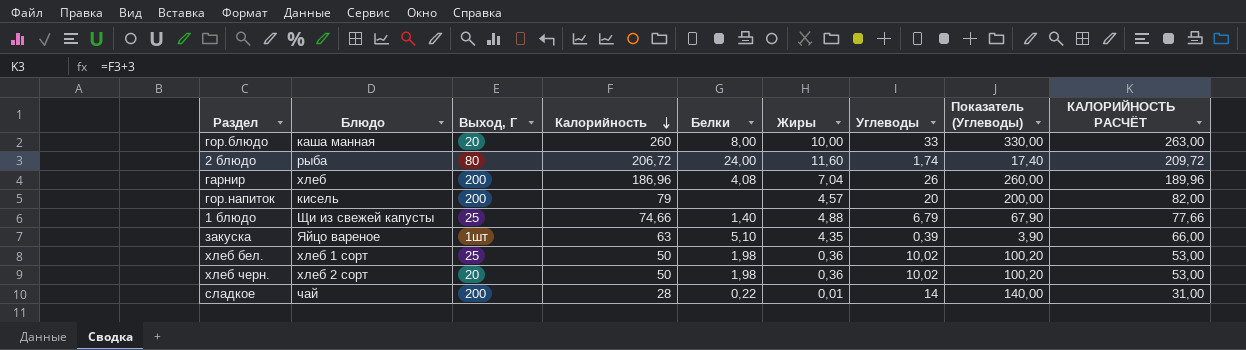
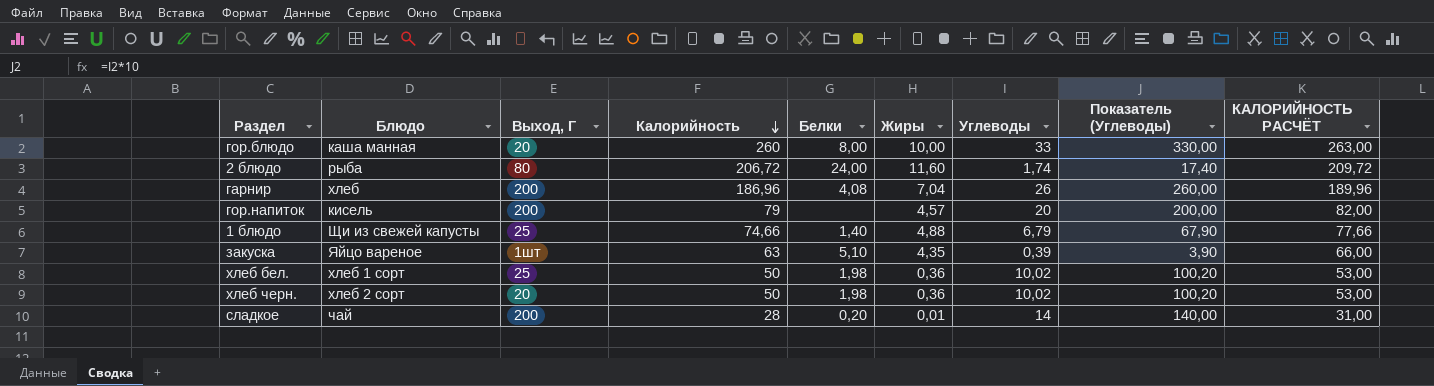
сладкое | Белки: 0,22 -> 0,20

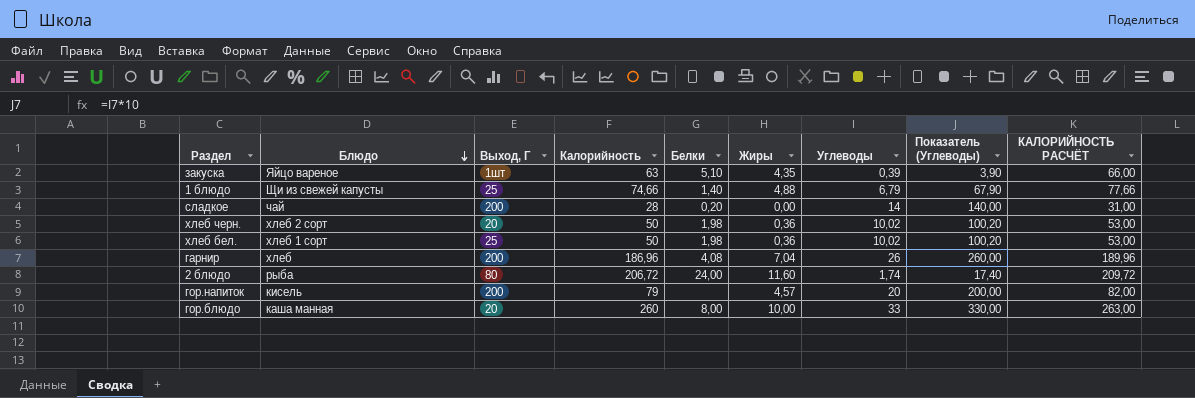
row order: Калорийность descending -> Блюдо descending
сладкое | Жиры: 0,01 -> 0,00

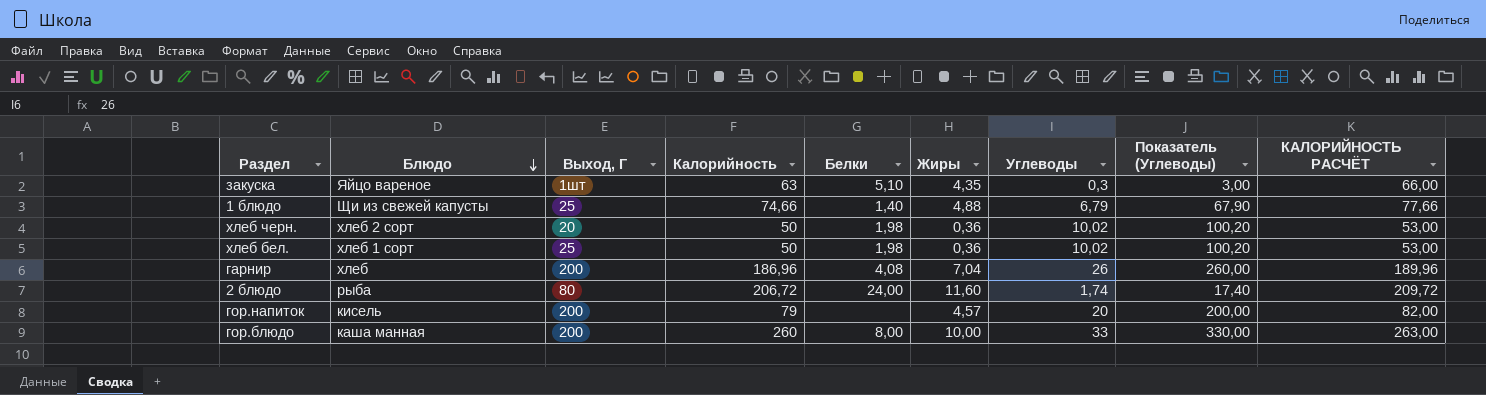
row сладкое: чай | 200 | 28 | 0,20 | 0,00 | 14 | 140,00 | 31,00 -> none
закуска | Углеводы: 0,39 -> 0,3
закуска | Показатель (Углеводы): 3,90 -> 3,00
гор.блюдо | Выход, Г: 20 -> 200

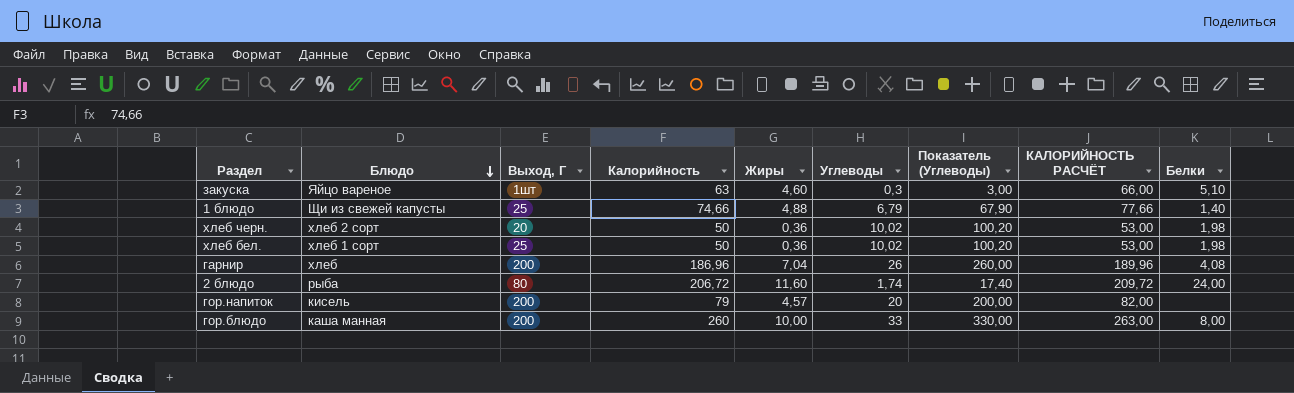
column Белки | position: 5 -> 9
закуска | Жиры: 4,35 -> 4,60

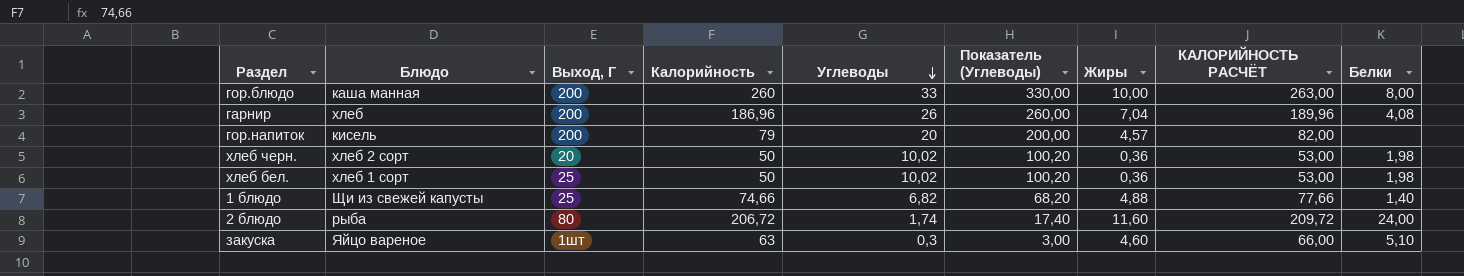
row order: Блюдо descending -> Углеводы descending
column Жиры | position: 5 -> 7
1 блюдо | Углеводы: 6,79 -> 6,82
1 блюдо | Показатель (Углеводы): 67,90 -> 68,20

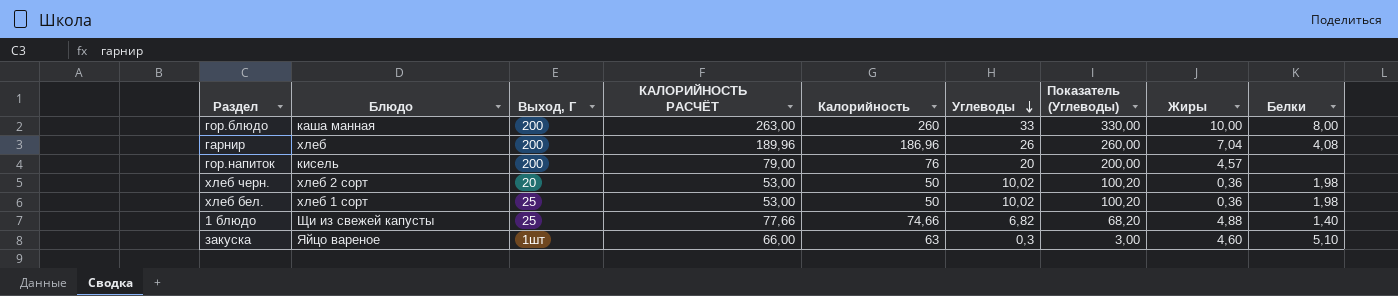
column КАЛОРИЙНОСТЬ РАСЧЁТ | position: 8 -> 4
row 2 блюдо: рыба | 80 | 206,72 | 1,74 | 17,40 | 11,60 | 209,72 | 24,00 -> none
гор.напиток | КАЛОРИЙНОСТЬ РАСЧЁТ: 82,00 -> 79,00
гор.напиток | Калорийность: 79 -> 76

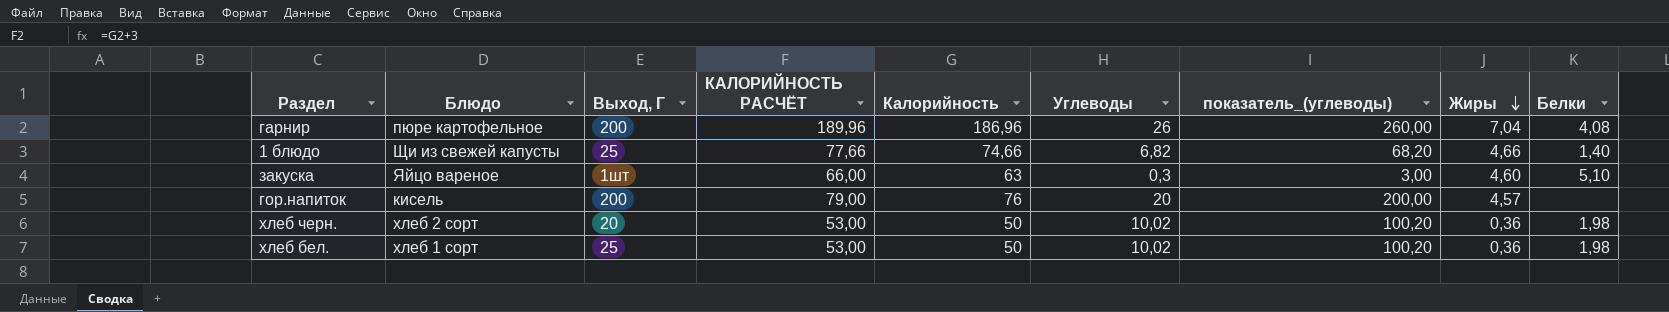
row order: Углеводы descending -> Жиры descending
column name: Показатель (Углеводы) -> показатель_(углеводы)
row гор.блюдо: каша манная | 200 | 263,00 | 260 | 33 | 330,00 | 10,00 | 8,00 -> none
гарнир | Блюдо: хлеб -> пюре картофельное
1 блюдо | Жиры: 4,88 -> 4,66

